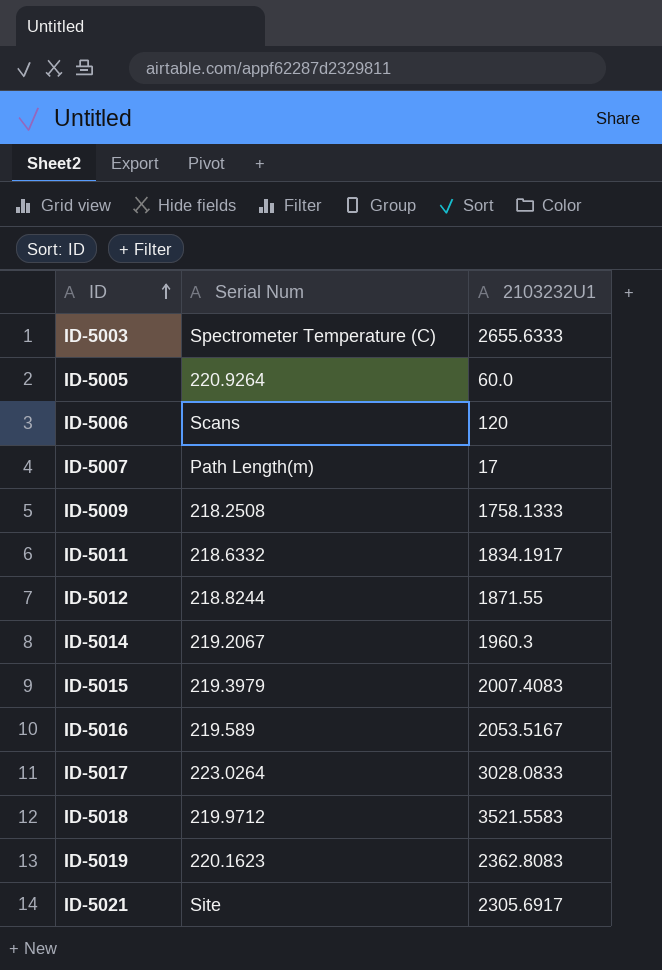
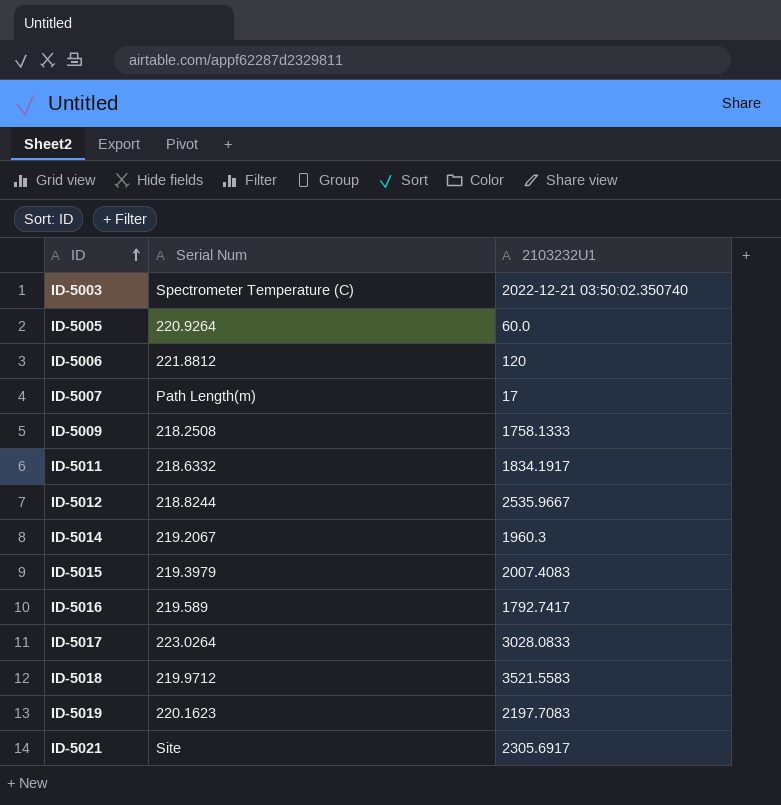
ID-5003 | 2103232U1: 2655.6333 -> 2022-12-21 03:50:02.350740
ID-5006 | Serial Num: Scans -> 221.8812
ID-5012 | 2103232U1: 1871.55 -> 2535.9667
ID-5016 | 2103232U1: 2053.5167 -> 1792.7417
ID-5019 | 2103232U1: 2362.8083 -> 2197.7083

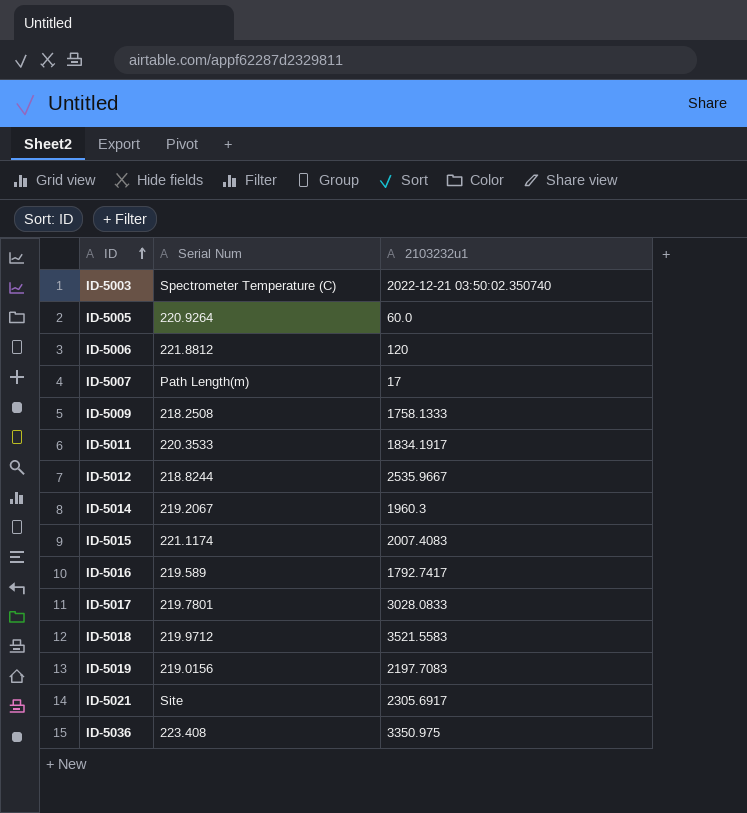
column name: 2103232U1 -> 2103232u1
ID-5011 | Serial Num: 218.6332 -> 220.3533
ID-5015 | Serial Num: 219.3979 -> 221.1174
ID-5017 | Serial Num: 223.0264 -> 219.7801
ID-5019 | Serial Num: 220.1623 -> 219.0156
row ID-5036: none -> 223.408 | 3350.975

